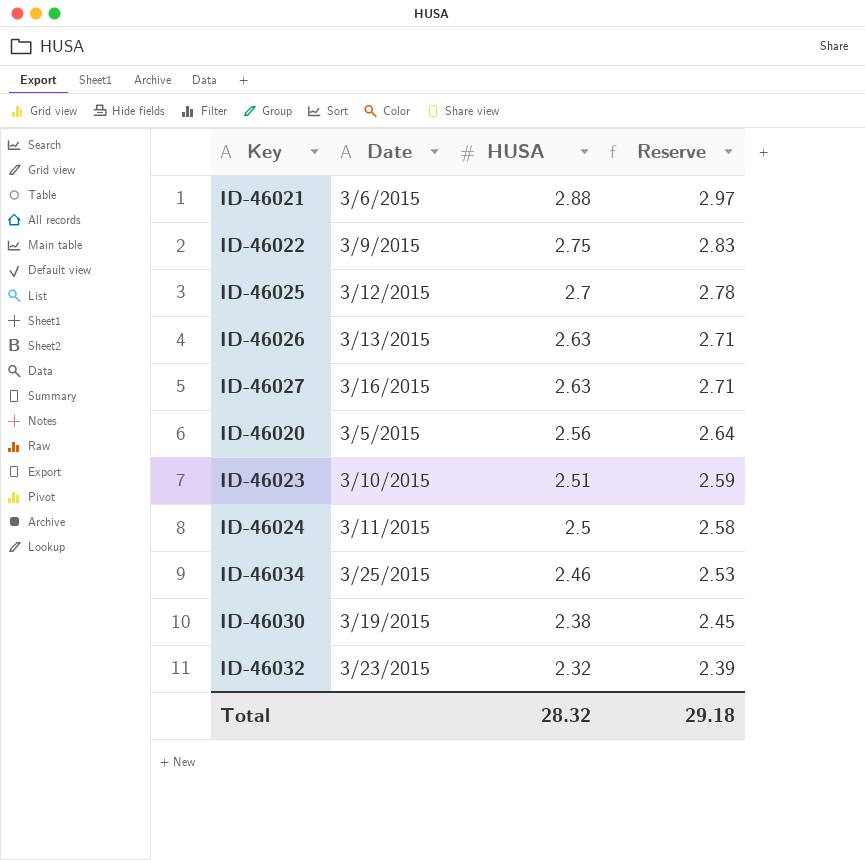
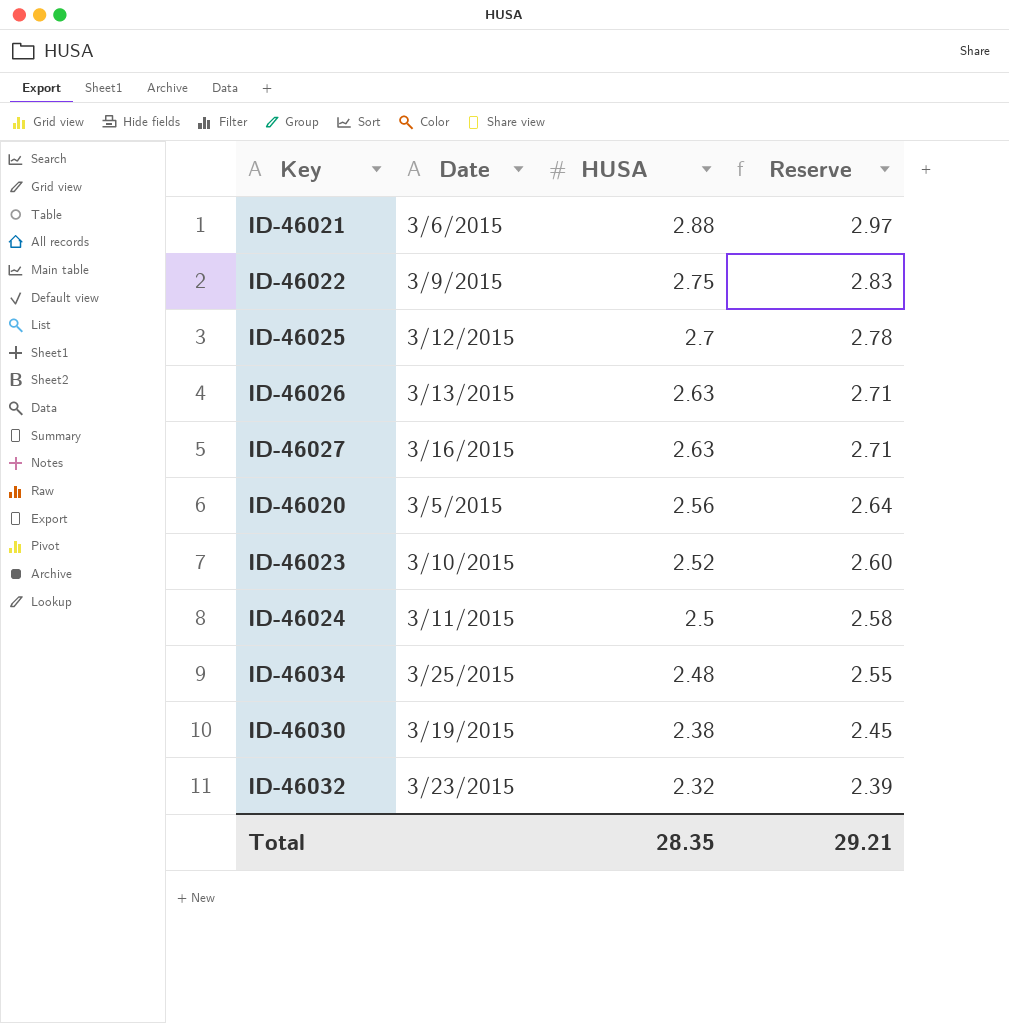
ID-46023 | HUSA: 2.51 -> 2.52
ID-46023 | Reserve: 2.59 -> 2.60
ID-46034 | HUSA: 2.46 -> 2.48
ID-46034 | Reserve: 2.53 -> 2.55
Total | HUSA: 28.32 -> 28.35
Total | Reserve: 29.18 -> 29.21

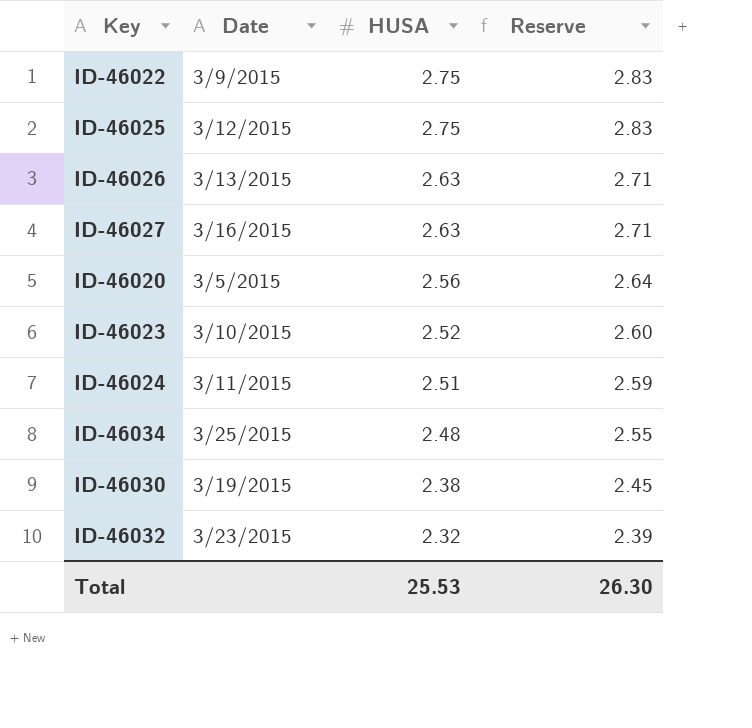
row ID-46021: 3/6/2015 | 2.88 | 2.97 -> none
ID-46025 | HUSA: 2.7 -> 2.75
ID-46025 | Reserve: 2.78 -> 2.83
ID-46024 | HUSA: 2.5 -> 2.51
ID-46024 | Reserve: 2.58 -> 2.59
Total | HUSA: 28.35 -> 25.53
Total | Reserve: 29.21 -> 26.30

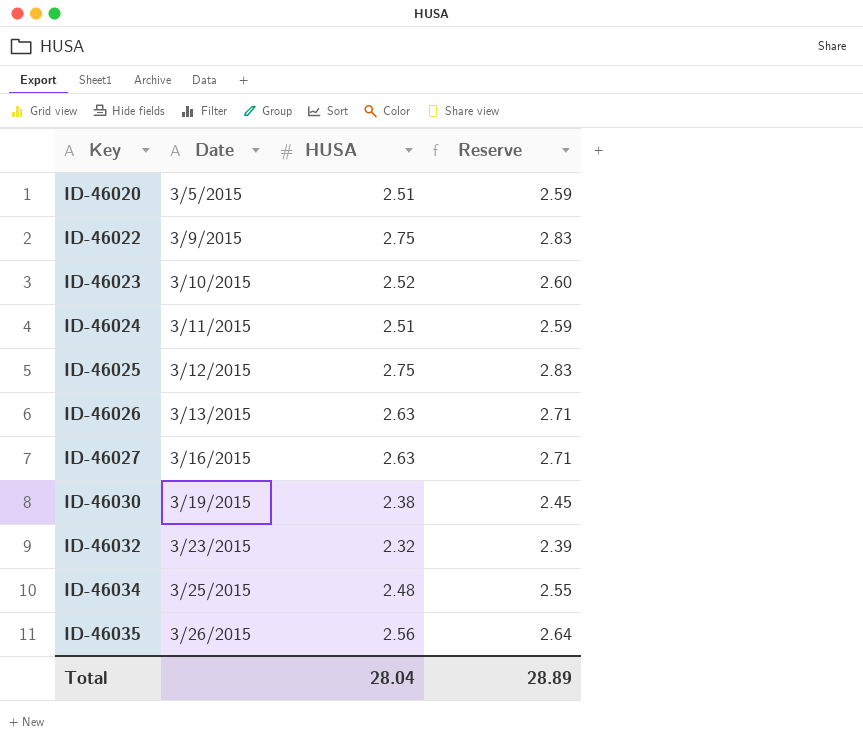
row order: HUSA descending -> Key ascending
ID-46020 | HUSA: 2.56 -> 2.51
ID-46020 | Reserve: 2.64 -> 2.59
row ID-46035: none -> 3/26/2015 | 2.56 | 2.64
Total | HUSA: 25.53 -> 28.04
Total | Reserve: 26.30 -> 28.89

